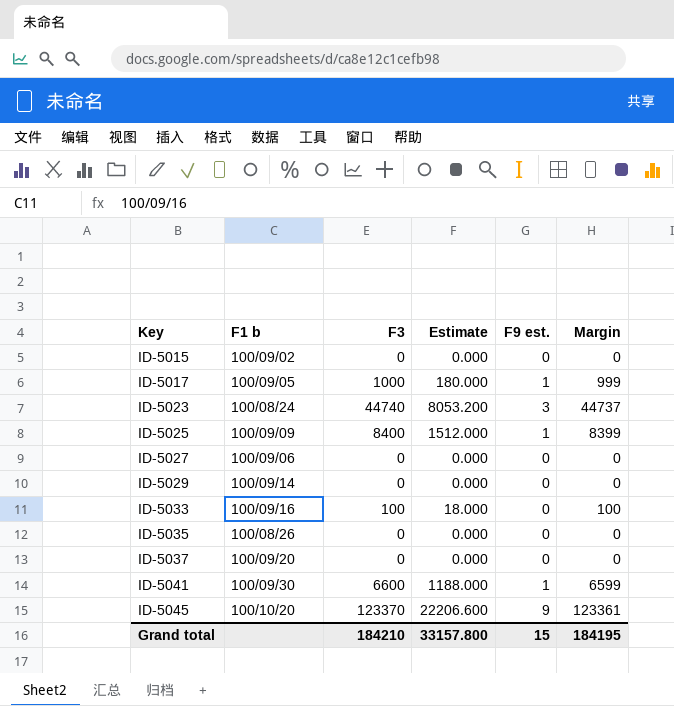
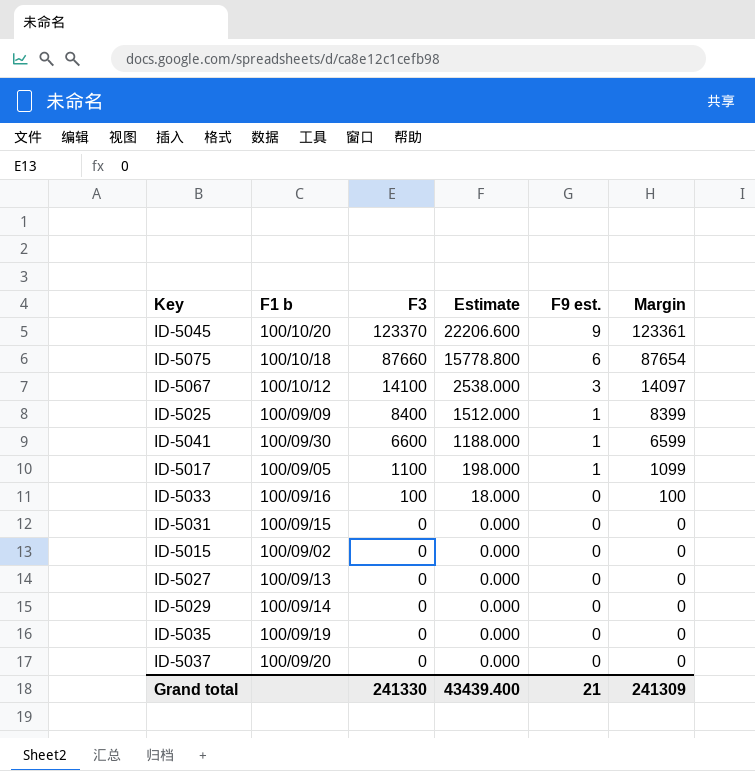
row order: Key ascending -> F3 descending
row ID-5023: 100/08/24 | 44740 | 8053.200 | 3 | 44737 -> none
row ID-5075: none -> 100/10/18 | 87660 | 15778.800 | 6 | 87654
row ID-5067: none -> 100/10/12 | 14100 | 2538.000 | 3 | 14097
ID-5017 | F3: 1000 -> 1100
ID-5017 | Estimate: 180.000 -> 198.000
ID-5017 | Margin: 999 -> 1099
row ID-5031: none -> 100/09/15 | 0 | 0.000 | 0 | 0
ID-5027 | F1 b: 100/09/06 -> 100/09/13
ID-5035 | F1 b: 100/08/26 -> 100/09/19
Grand total | F3: 184210 -> 241330
Grand total | Estimate: 33157.800 -> 43439.400
Grand total | F9 est.: 15 -> 21
Grand total | Margin: 184195 -> 241309

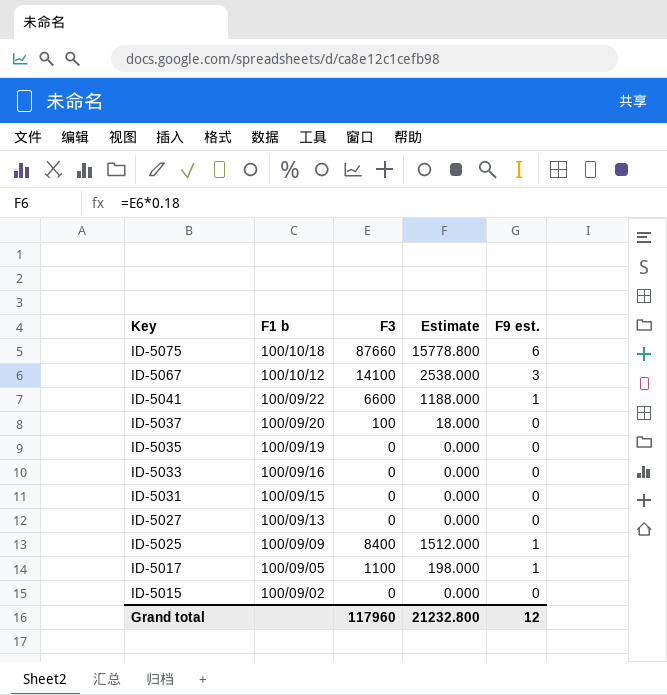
row order: F3 descending -> Key descending
column Margin | formula: [F3] - [F9 est.] -> none
row ID-5045: 100/10/20 | 123370 | 22206.600 | 9 | 123361 -> none
row ID-5029: 100/09/14 | 0 | 0.000 | 0 | 0 -> none
ID-5041 | F1 b: 100/09/30 -> 100/09/22
ID-5037 | F3: 0 -> 100
ID-5037 | Estimate: 0.000 -> 18.000
ID-5033 | F3: 100 -> 0
ID-5033 | Estimate: 18.000 -> 0.000
Grand total | F3: 241330 -> 117960
Grand total | Estimate: 43439.400 -> 21232.800
Grand total | F9 est.: 21 -> 12

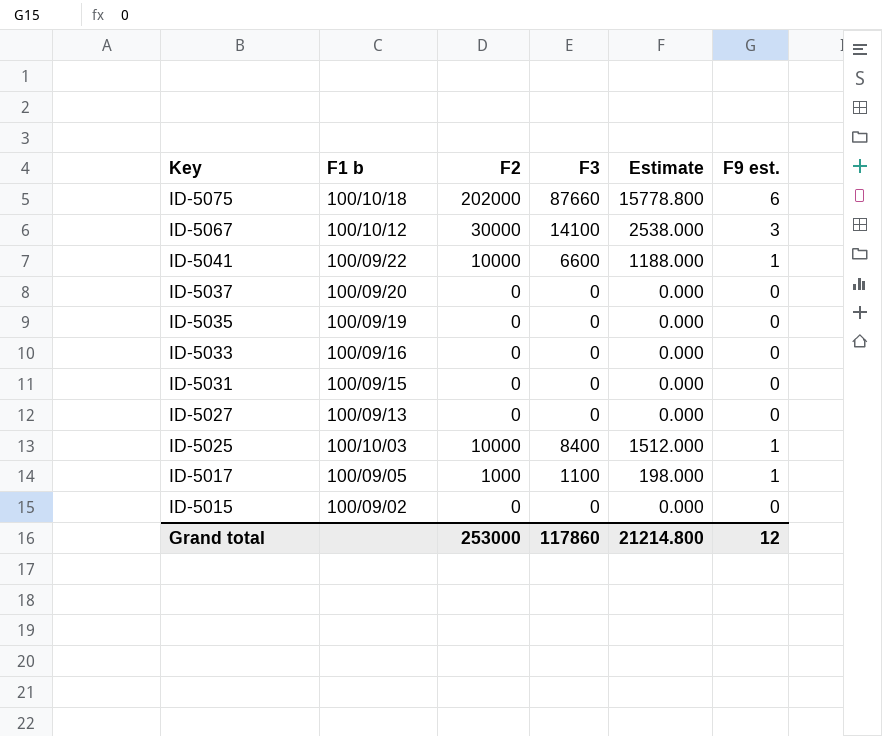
column F2 | position: none -> 3
ID-5037 | F3: 100 -> 0
ID-5037 | Estimate: 18.000 -> 0.000
ID-5025 | F1 b: 100/09/09 -> 100/10/03
Grand total | F3: 117960 -> 117860
Grand total | Estimate: 21232.800 -> 21214.800

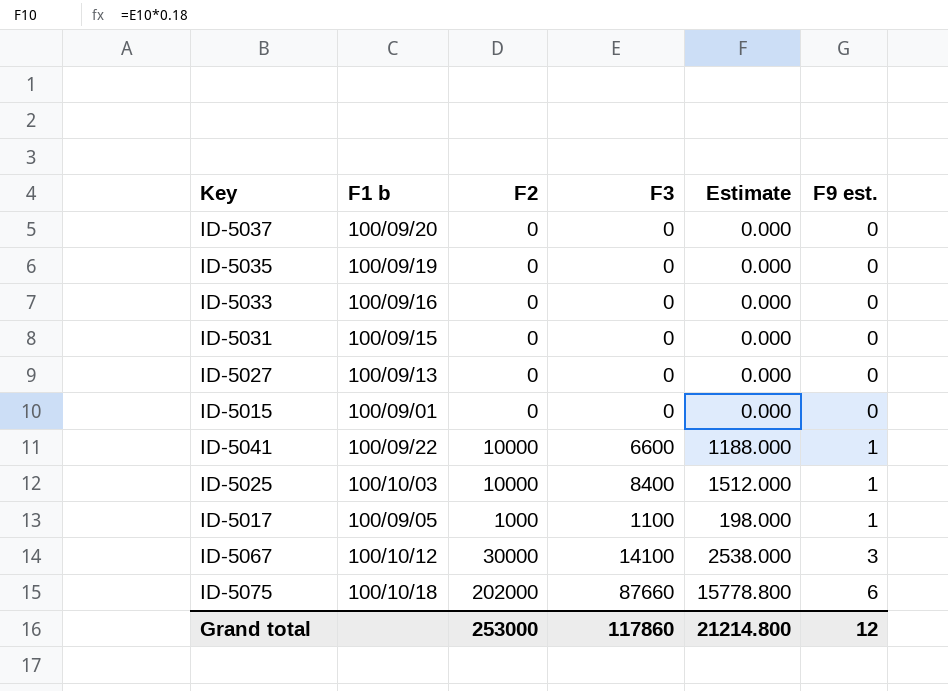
row order: Key descending -> F9 est. ascending
ID-5015 | F1 b: 100/09/02 -> 100/09/01

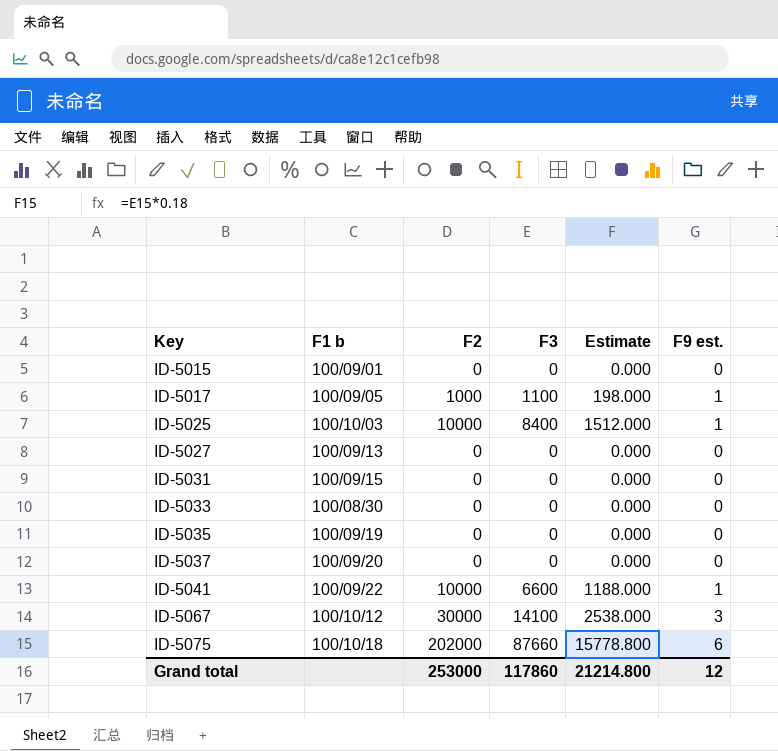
row order: F9 est. ascending -> Key ascending
ID-5033 | F1 b: 100/09/16 -> 100/08/30

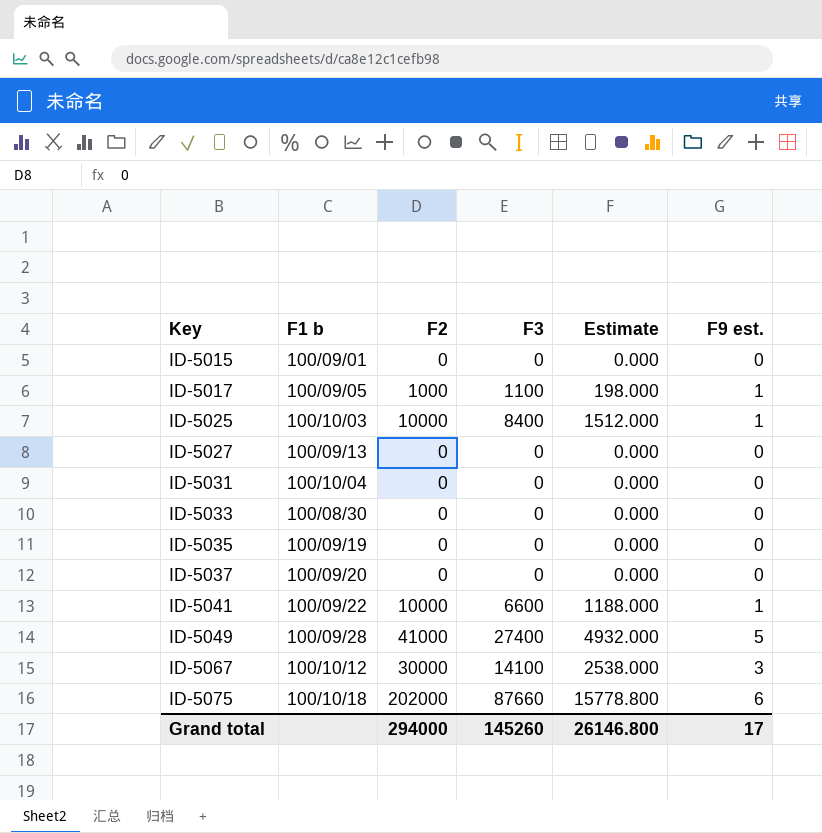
ID-5031 | F1 b: 100/09/15 -> 100/10/04
row ID-5049: none -> 100/09/28 | 41000 | 27400 | 4932.000 | 5
Grand total | F2: 253000 -> 294000
Grand total | F3: 117860 -> 145260
Grand total | Estimate: 21214.800 -> 26146.800
Grand total | F9 est.: 12 -> 17

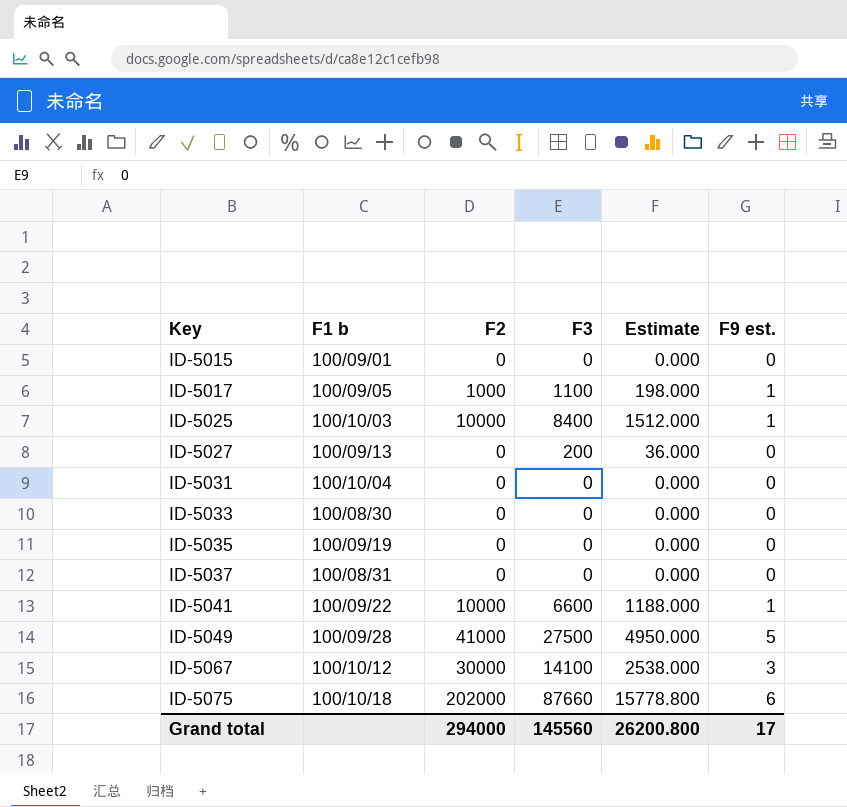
ID-5027 | F3: 0 -> 200
ID-5027 | Estimate: 0.000 -> 36.000
ID-5037 | F1 b: 100/09/20 -> 100/08/31
ID-5049 | F3: 27400 -> 27500
ID-5049 | Estimate: 4932.000 -> 4950.000
Grand total | F3: 145260 -> 145560
Grand total | Estimate: 26146.800 -> 26200.800

